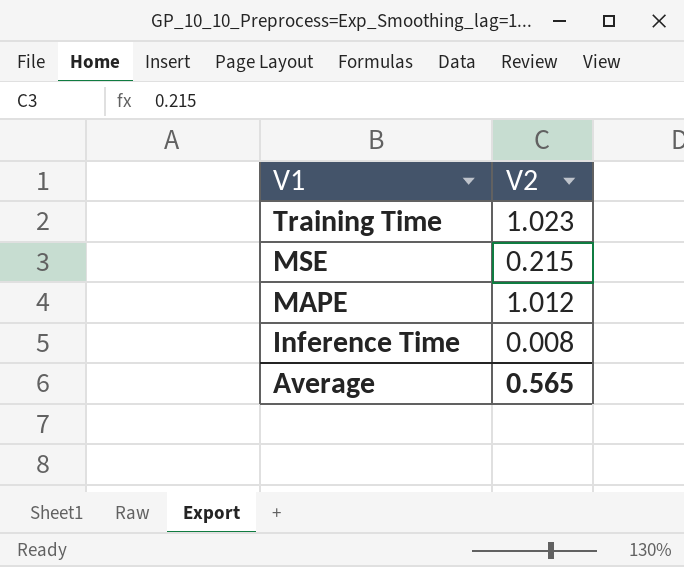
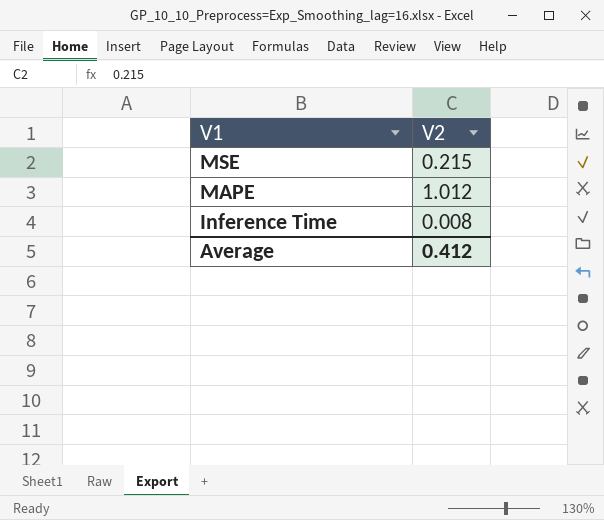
row Training Time: 1.023 -> none
Average | V2: 0.565 -> 0.412

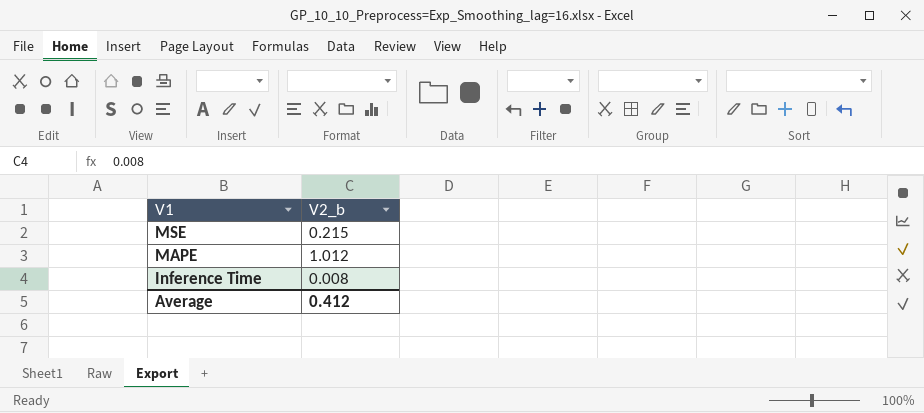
column name: V2 -> V2_b

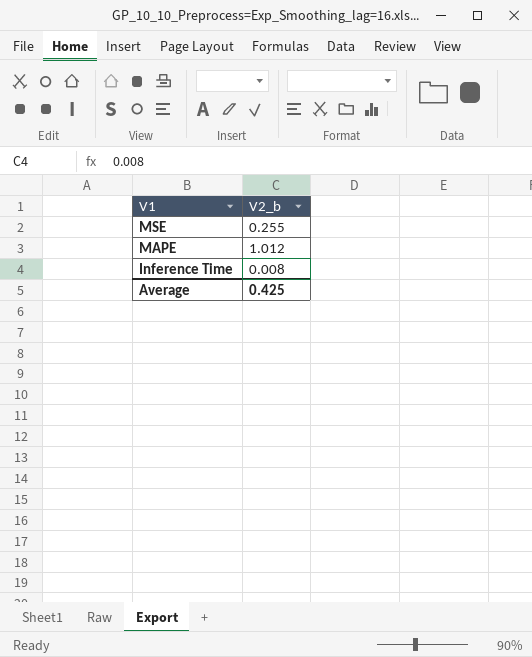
MSE | V2_b: 0.215 -> 0.255
Average | V2_b: 0.412 -> 0.425

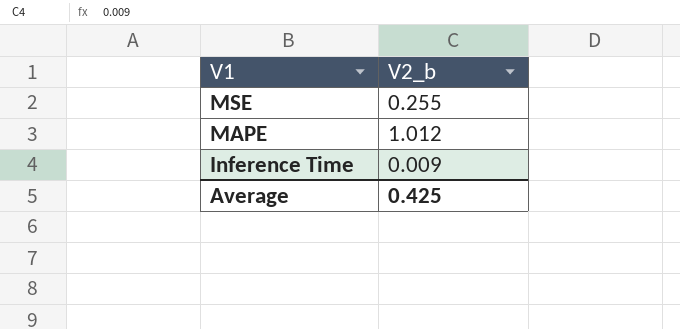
Inference Time | V2_b: 0.008 -> 0.009

